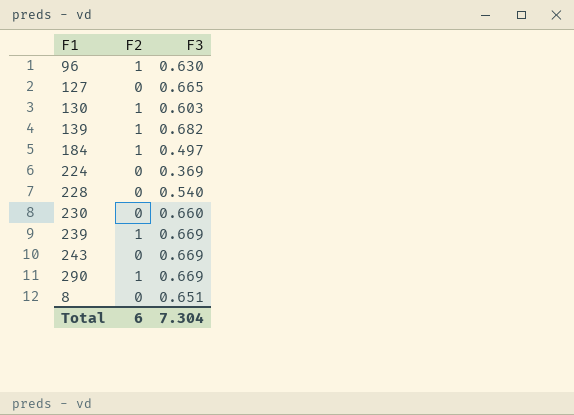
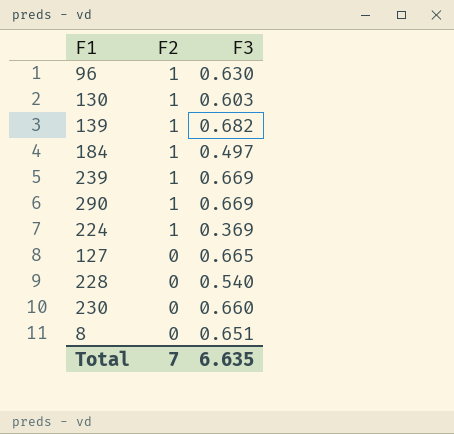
row order: none -> F2 descending
row 243: 0 | 0.669 -> none
224 | F2: 0 -> 1
Total | F2: 6 -> 7
Total | F3: 7.304 -> 6.635

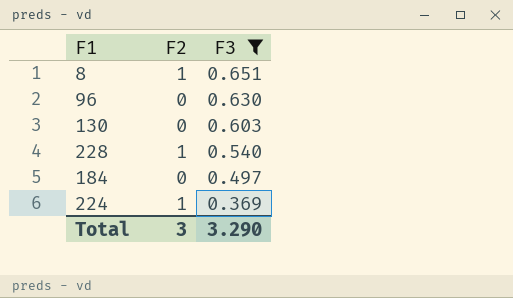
filter: none -> F3 <= 0.651
row order: F2 descending -> F3 descending
8 | F2: 0 -> 1
96 | F2: 1 -> 0
130 | F2: 1 -> 0
228 | F2: 0 -> 1
184 | F2: 1 -> 0
Total | F2: 7 -> 3
Total | F3: 6.635 -> 3.290

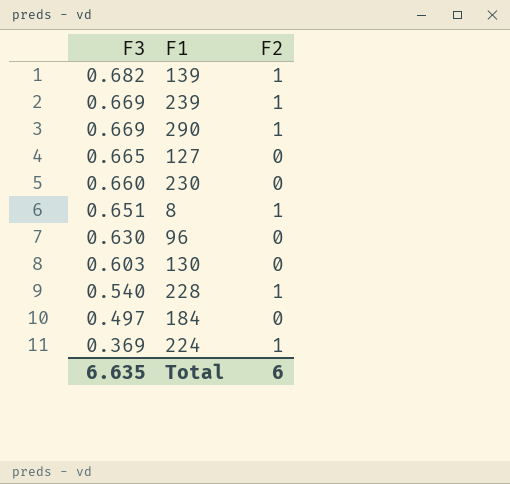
filter: F3 <= 0.651 -> none
column F3 | position: 3 -> 1
Total | F3: 3.290 -> 6.635
Total | F2: 3 -> 6

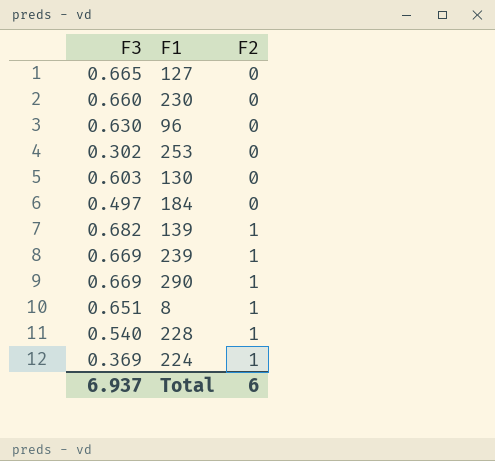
row order: F3 descending -> F2 ascending
row 253: none -> 0.302 | 0
Total | F3: 6.635 -> 6.937

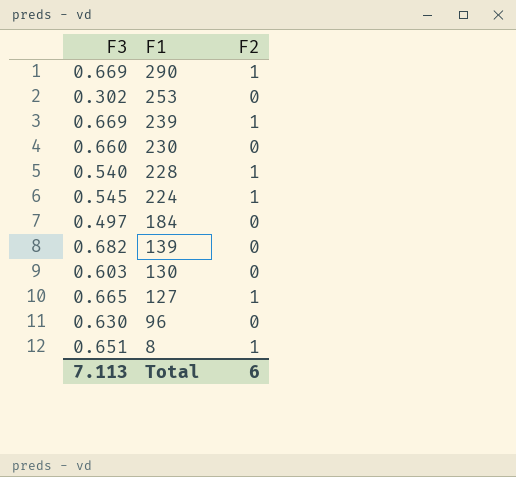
row order: F2 ascending -> F1 descending
224 | F3: 0.369 -> 0.545
139 | F2: 1 -> 0
127 | F2: 0 -> 1
Total | F3: 6.937 -> 7.113

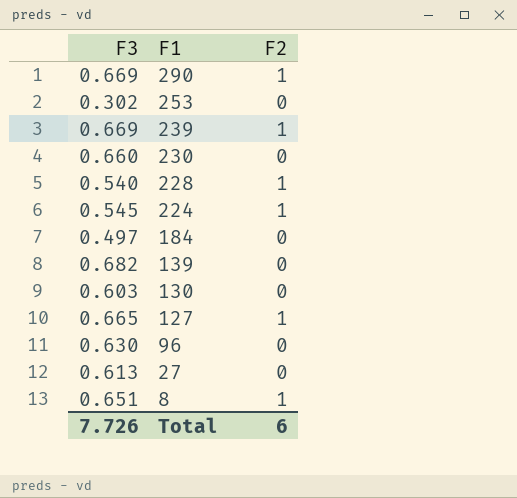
row 27: none -> 0.613 | 0
Total | F3: 7.113 -> 7.726

